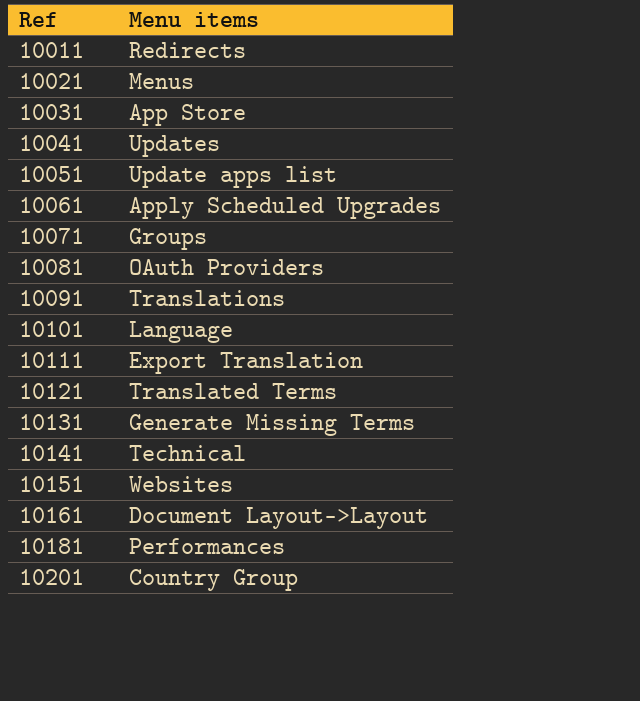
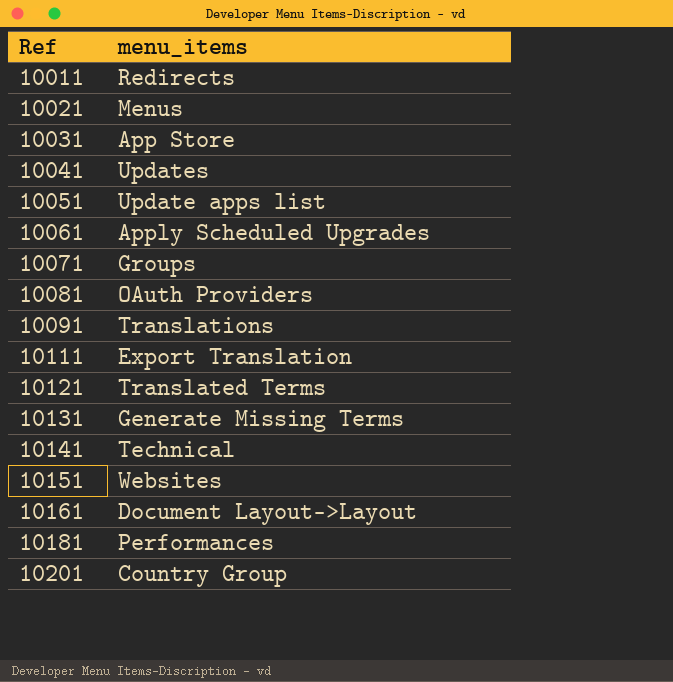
column name: Menu items -> menu_items
row 10101: Language -> none

